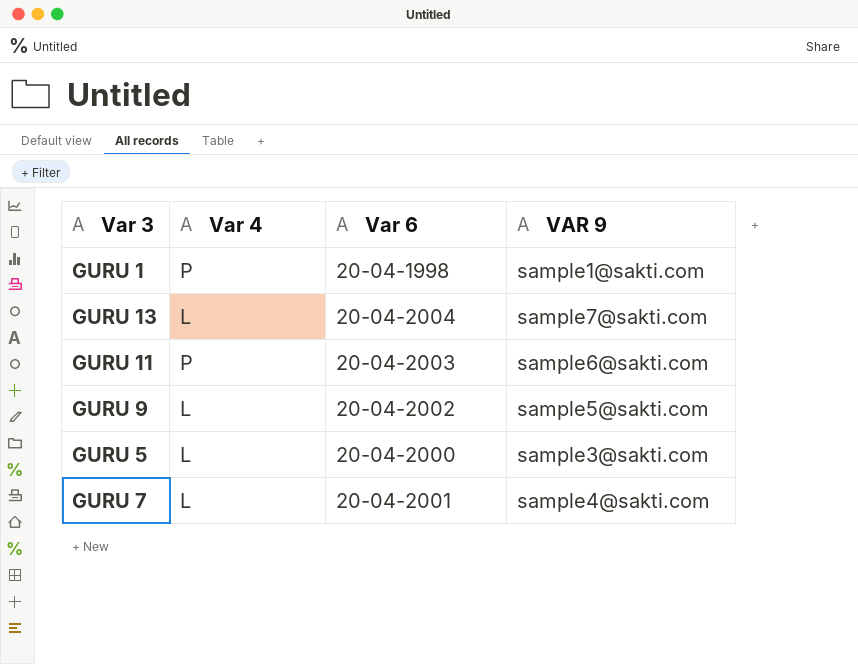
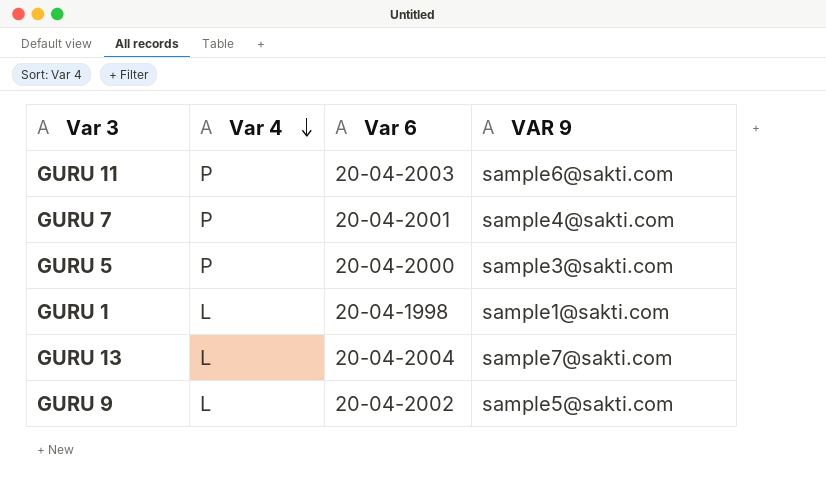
row order: none -> Var 4 descending
GURU 7 | Var 4: L -> P
GURU 5 | Var 4: L -> P
GURU 1 | Var 4: P -> L

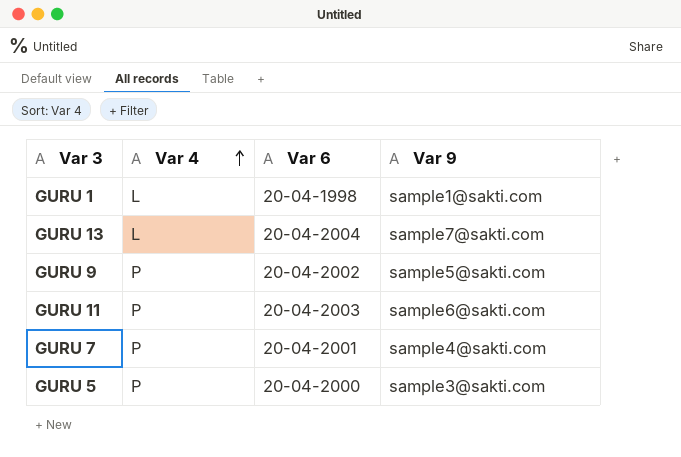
row order: Var 4 descending -> Var 4 ascending
column name: VAR 9 -> Var 9
GURU 9 | Var 4: L -> P

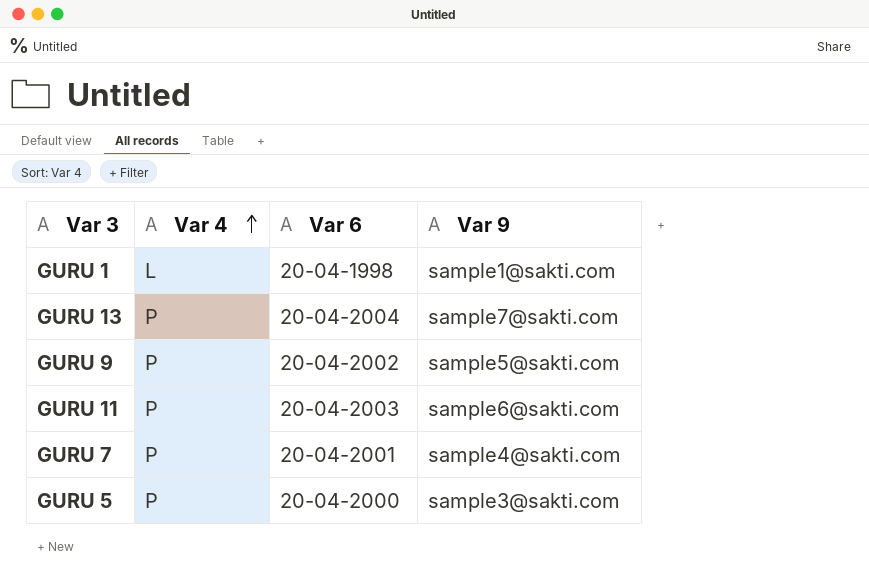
GURU 13 | Var 4: L -> P

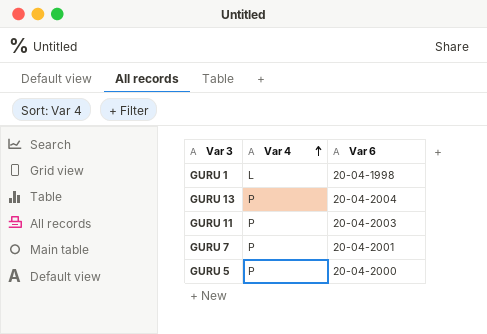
column Var 9 | position: 4 -> none
row GURU 9: P | 20-04-2002 | sample5@sakti.com -> none

